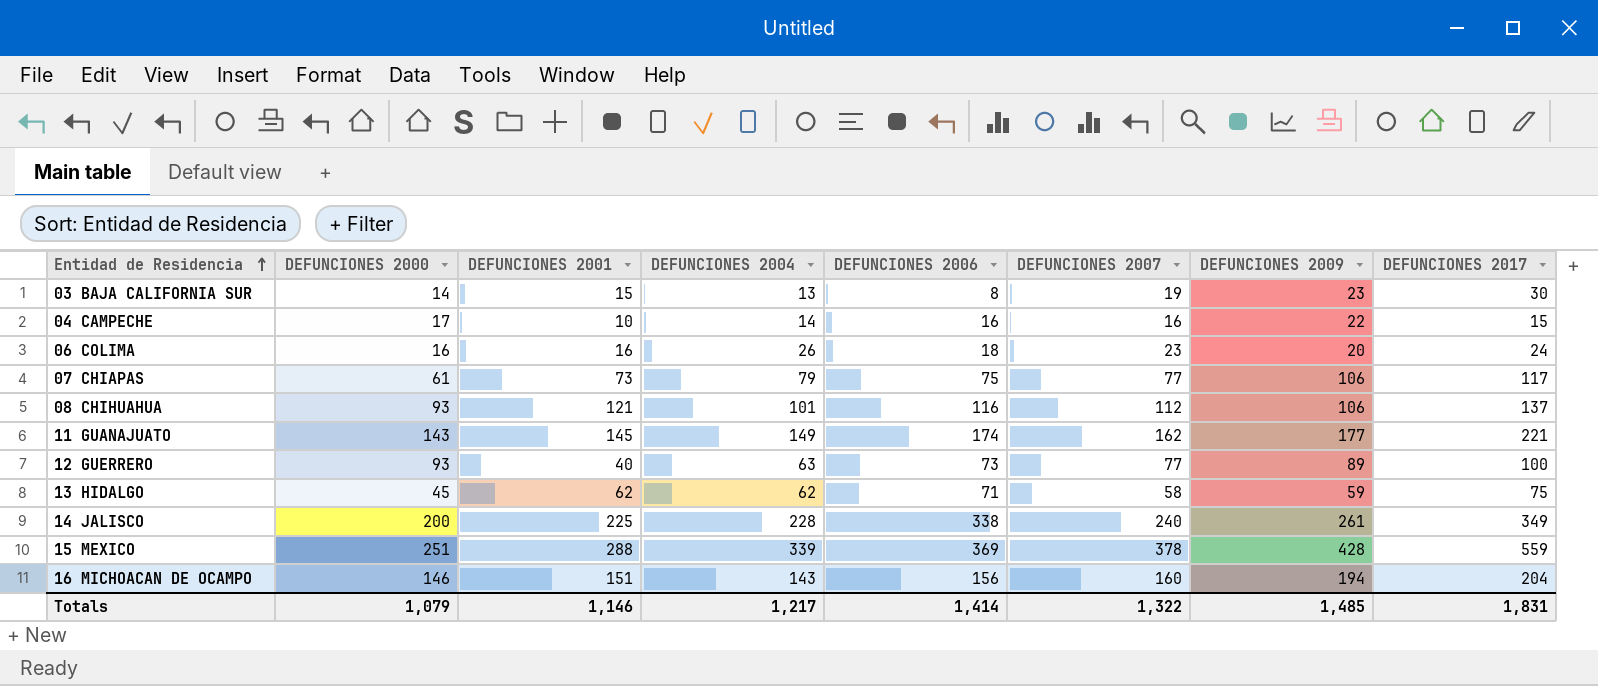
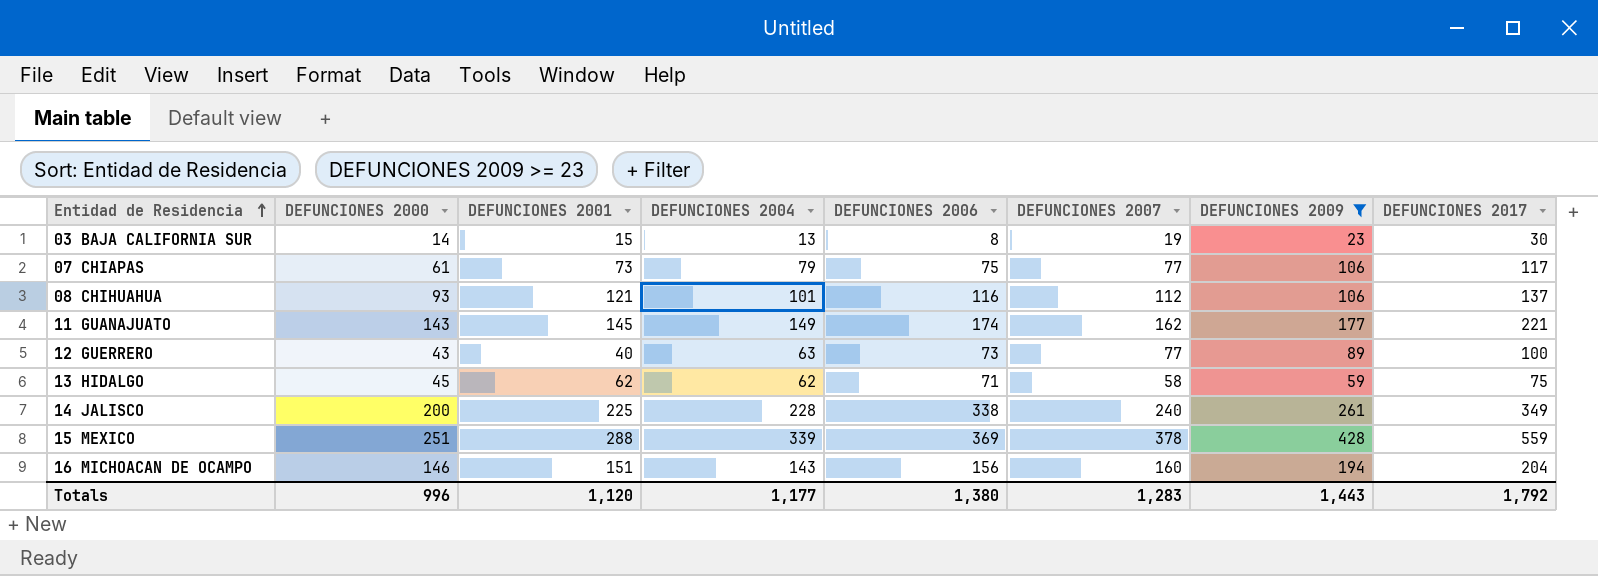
filter: none -> DEFUNCIONES 2009 >= 23
12 GUERRERO | DEFUNCIONES 2000: 93 -> 43
Totals | DEFUNCIONES 2000: 1,079 -> 996
Totals | DEFUNCIONES 2001: 1,146 -> 1,120
Totals | DEFUNCIONES 2004: 1,217 -> 1,177
Totals | DEFUNCIONES 2006: 1,414 -> 1,380
Totals | DEFUNCIONES 2007: 1,322 -> 1,283
Totals | DEFUNCIONES 2009: 1,485 -> 1,443
Totals | DEFUNCIONES 2017: 1,831 -> 1,792

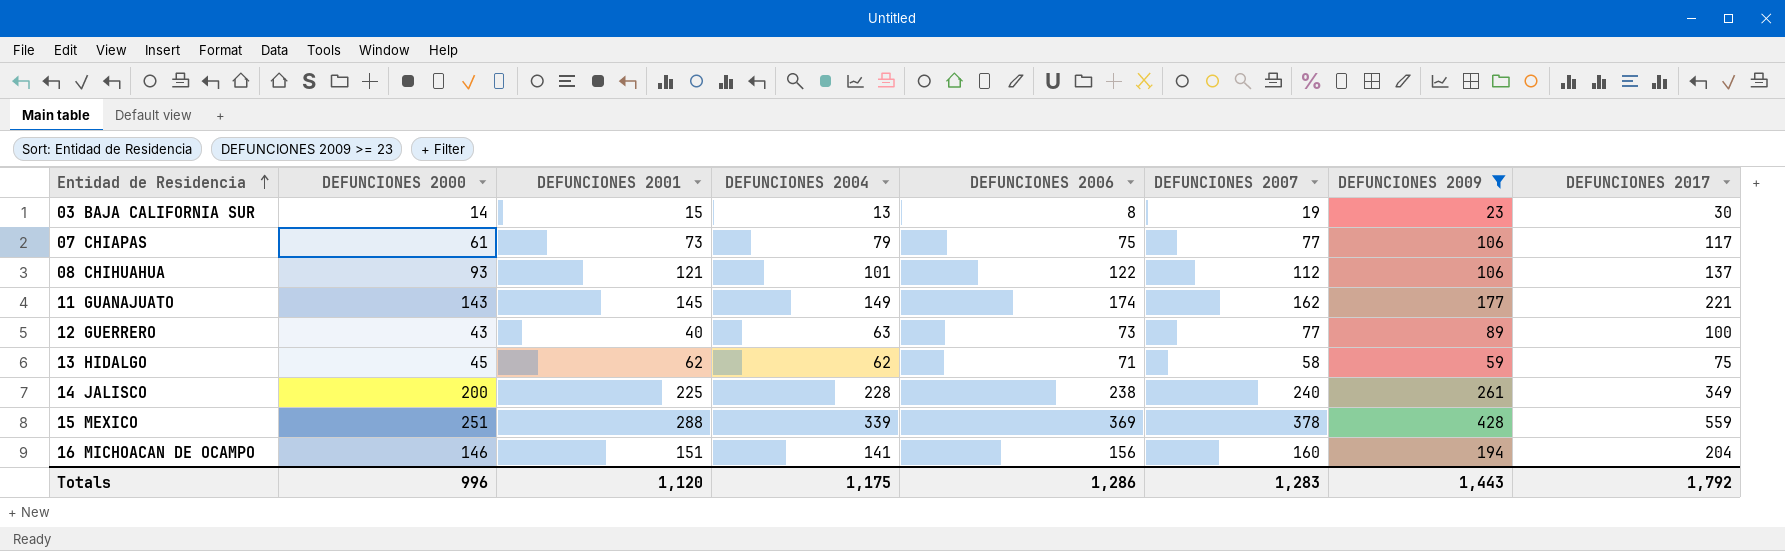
08 CHIHUAHUA | DEFUNCIONES 2006: 116 -> 122
14 JALISCO | DEFUNCIONES 2006: 338 -> 238
16 MICHOACAN DE OCAMPO | DEFUNCIONES 2004: 143 -> 141
Totals | DEFUNCIONES 2004: 1,177 -> 1,175
Totals | DEFUNCIONES 2006: 1,380 -> 1,286

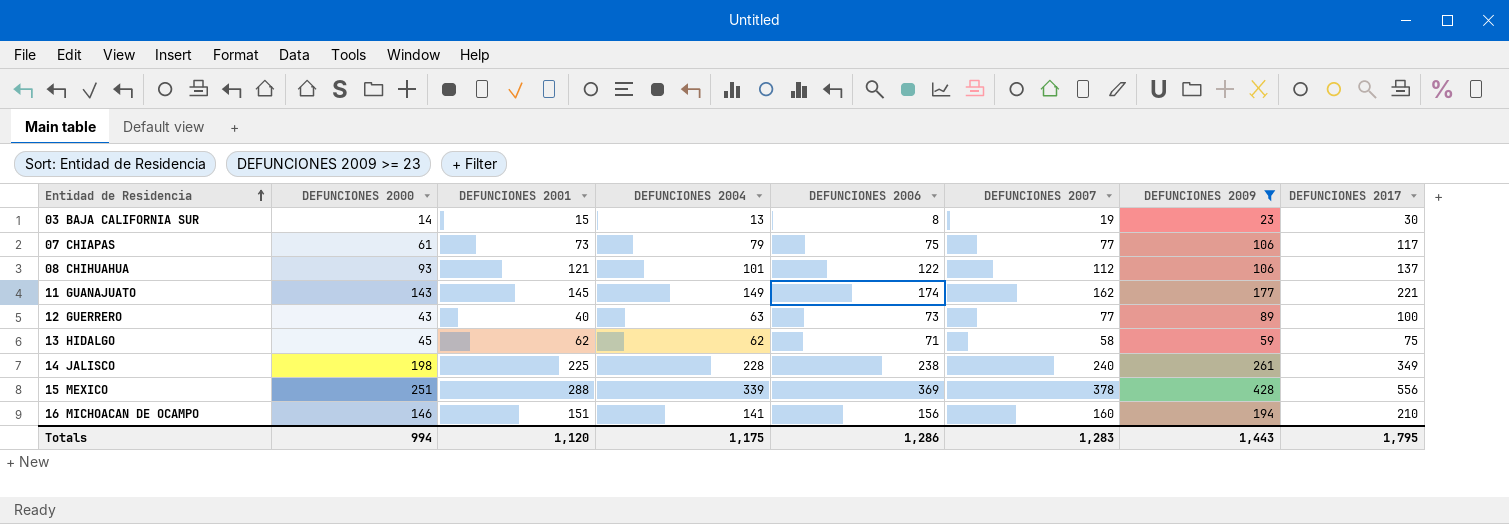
14 JALISCO | DEFUNCIONES 2000: 200 -> 198
15 MEXICO | DEFUNCIONES 2017: 559 -> 556
16 MICHOACAN DE OCAMPO | DEFUNCIONES 2017: 204 -> 210
Totals | DEFUNCIONES 2000: 996 -> 994
Totals | DEFUNCIONES 2017: 1,792 -> 1,795

